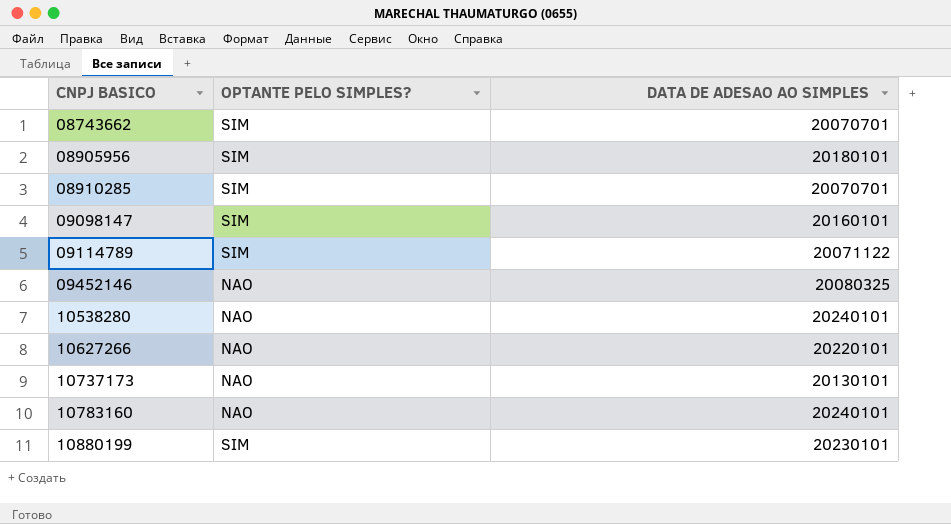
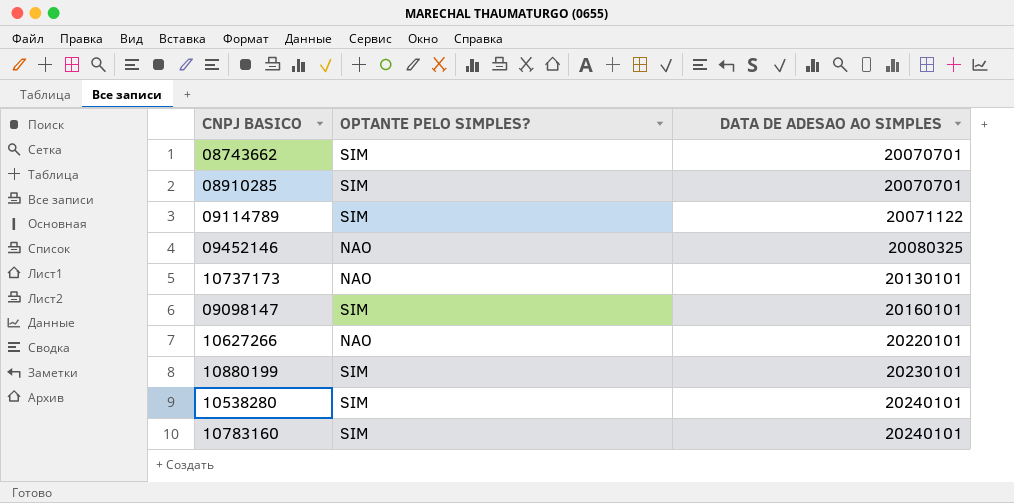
row order: CNPJ BASICO ascending -> DATA DE ADESAO AO SIMPLES ascending
row 08905956: SIM | 20180101 -> none
10538280 | OPTANTE PELO SIMPLES?: NAO -> SIM
10783160 | OPTANTE PELO SIMPLES?: NAO -> SIM

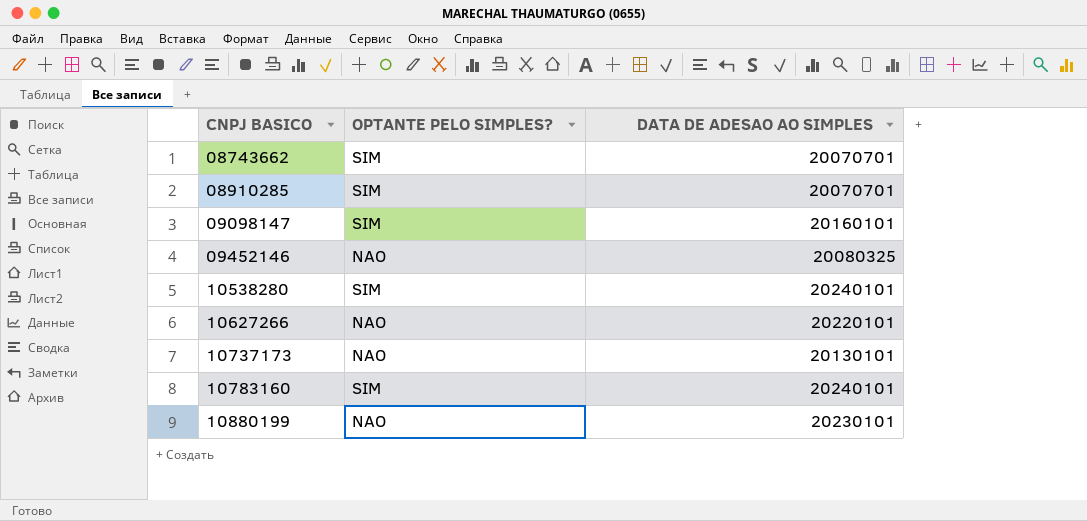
row order: DATA DE ADESAO AO SIMPLES ascending -> CNPJ BASICO ascending
row 09114789: SIM | 20071122 -> none
10880199 | OPTANTE PELO SIMPLES?: SIM -> NAO

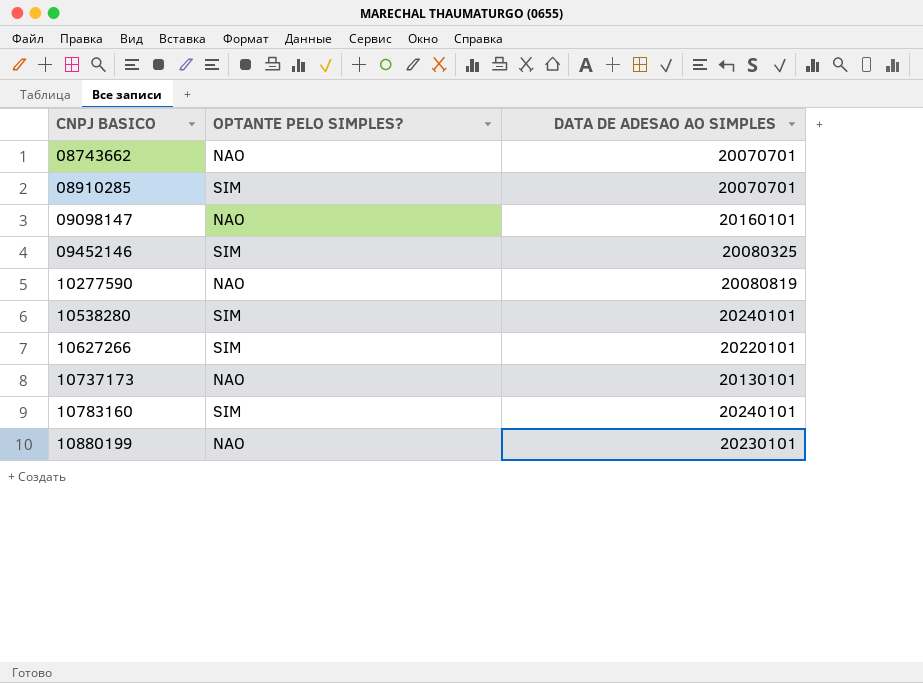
08743662 | OPTANTE PELO SIMPLES?: SIM -> NAO
09098147 | OPTANTE PELO SIMPLES?: SIM -> NAO
09452146 | OPTANTE PELO SIMPLES?: NAO -> SIM
row 10277590: none -> NAO | 20080819
10627266 | OPTANTE PELO SIMPLES?: NAO -> SIM

